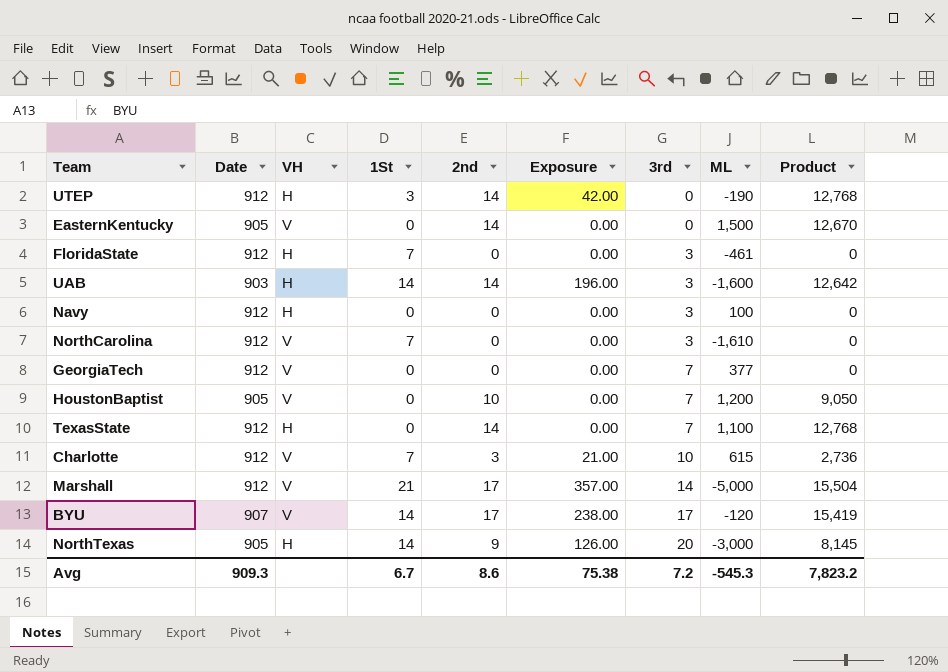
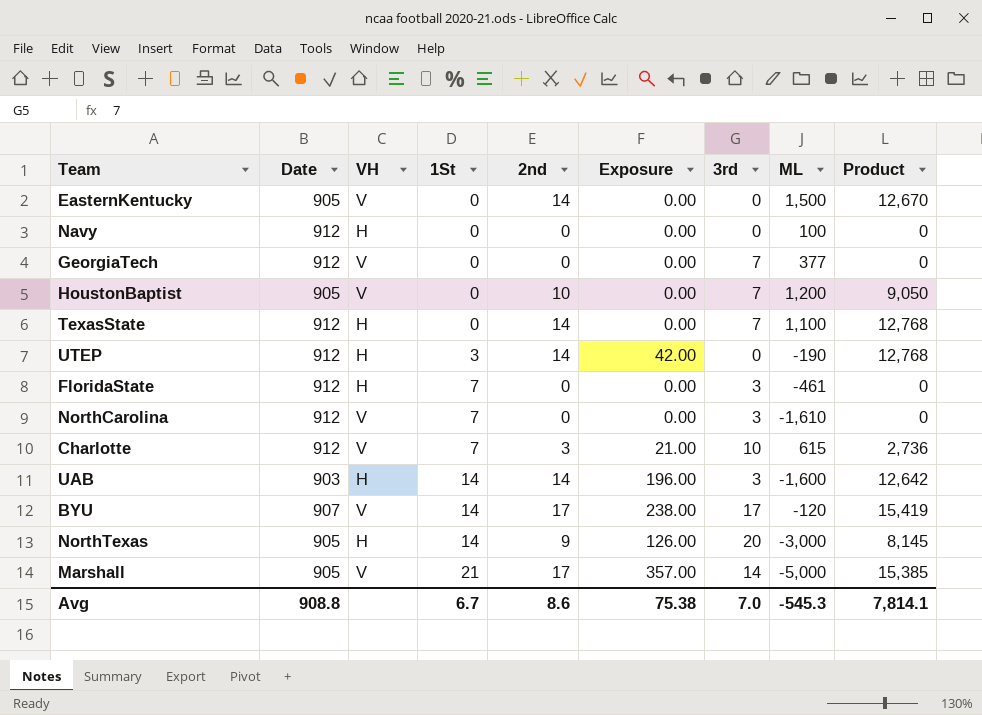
row order: 3rd ascending -> 1St ascending
Navy | 3rd: 3 -> 0
Marshall | Date: 912 -> 905
Marshall | Product: 15,504 -> 15,385
Avg | Date: 909.3 -> 908.8
Avg | 3rd: 7.2 -> 7.0
Avg | Product: 7,823.2 -> 7,814.1

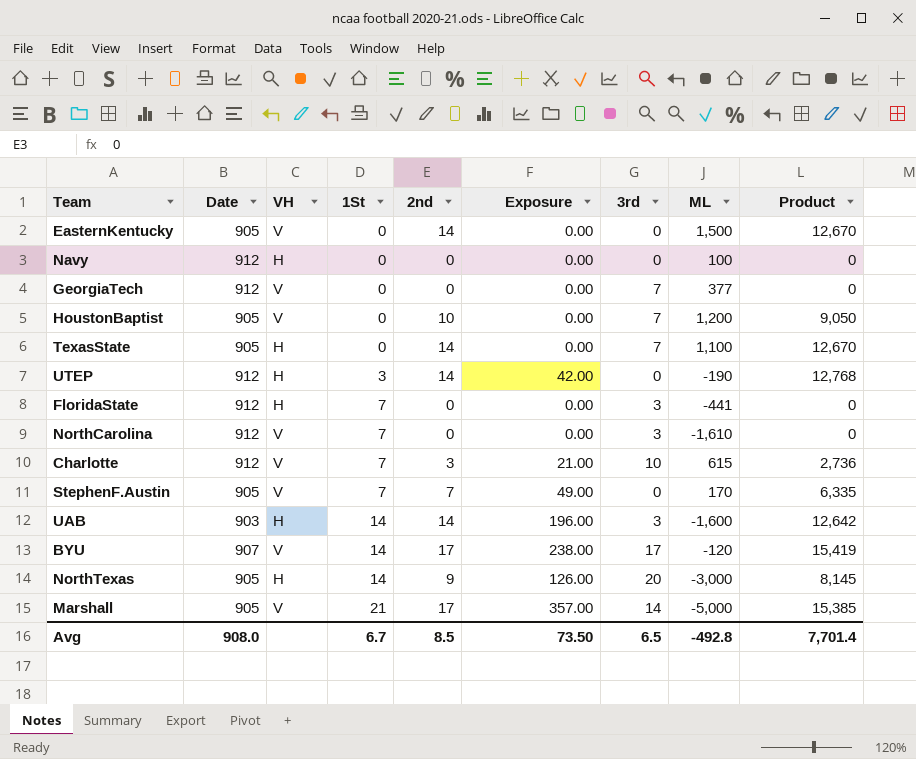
TexasState | Date: 912 -> 905
TexasState | Product: 12,768 -> 12,670
FloridaState | ML: -461 -> -441
row StephenF.Austin: none -> 905 | V | 7 | 7 | 49.00 | 0 | 170 | 6,335
Avg | Date: 908.8 -> 908.0
Avg | 2nd: 8.6 -> 8.5
Avg | Exposure: 75.38 -> 73.50
Avg | 3rd: 7.0 -> 6.5
Avg | ML: -545.3 -> -492.8
Avg | Product: 7,814.1 -> 7,701.4

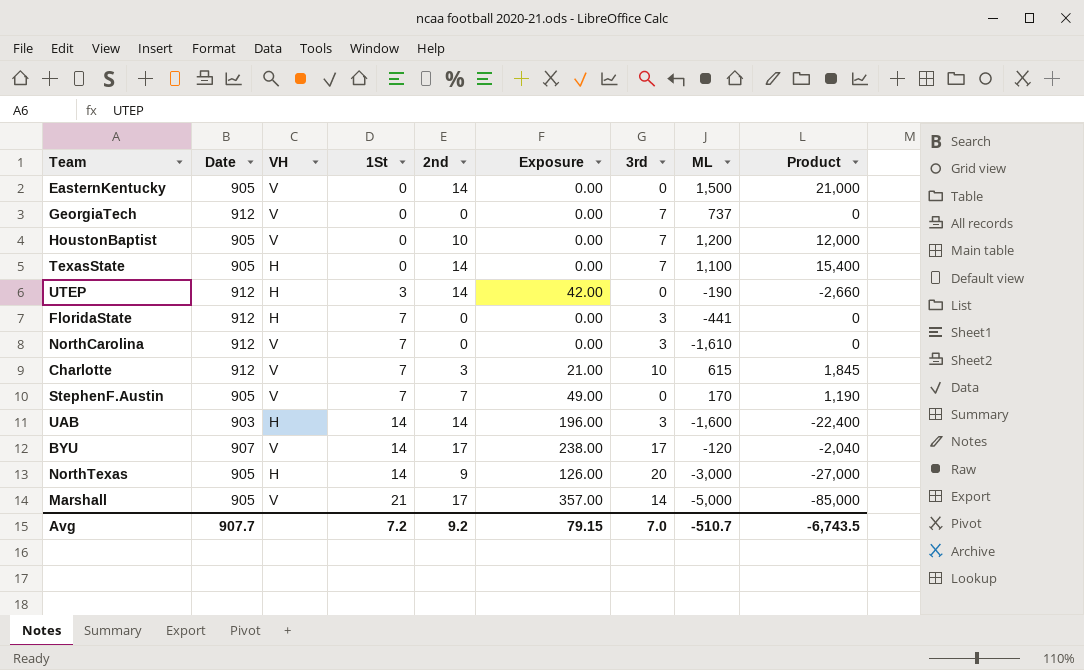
column Product | formula: [Date] * [2nd] -> [2nd] * [ML]
row Navy: 912 | H | 0 | 0 | 0.00 | 0 | 100 | 0 -> none
GeorgiaTech | ML: 377 -> 737
Avg | Date: 908.0 -> 907.7
Avg | 1St: 6.7 -> 7.2
Avg | 2nd: 8.5 -> 9.2
Avg | Exposure: 73.50 -> 79.15
Avg | 3rd: 6.5 -> 7.0
Avg | ML: -492.8 -> -510.7
Avg | Product: 7,701.4 -> -6,743.5

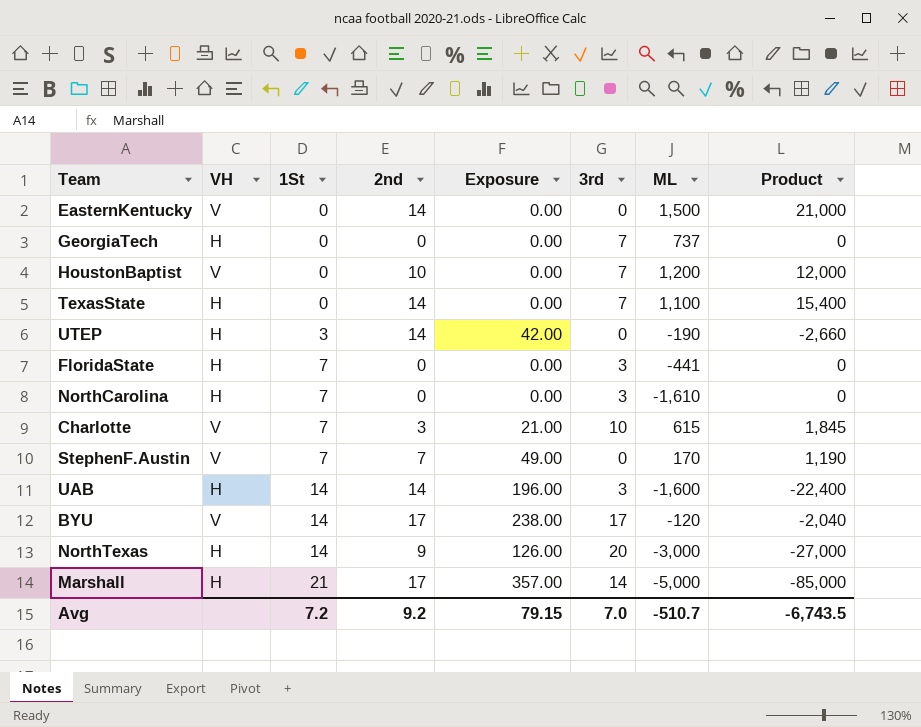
column Date | position: 2 -> none
GeorgiaTech | VH: V -> H
NorthCarolina | VH: V -> H
Marshall | VH: V -> H

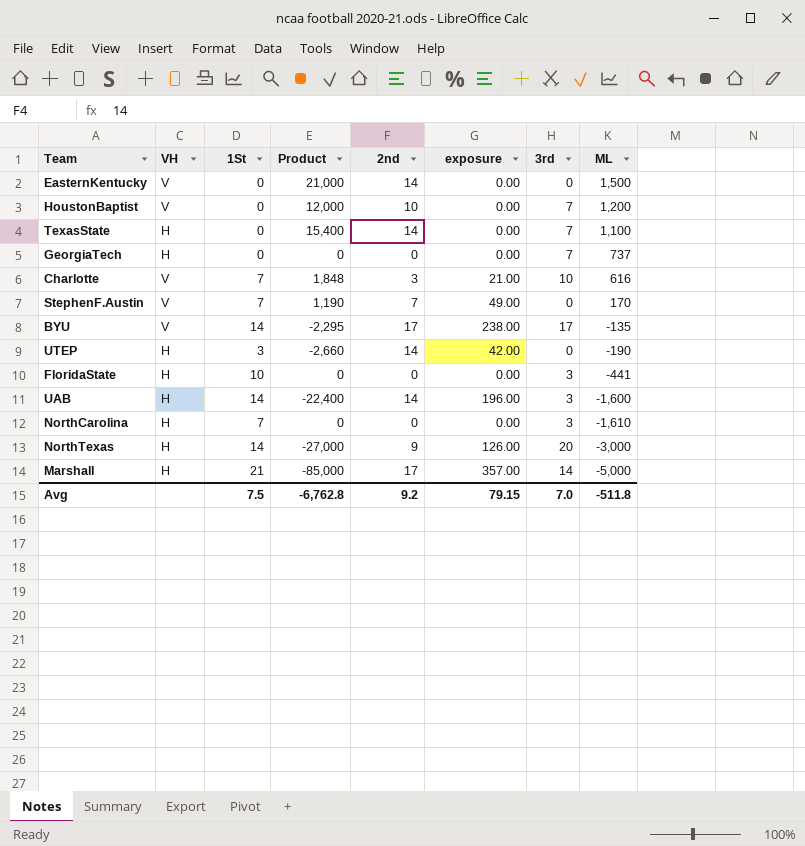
row order: 1St ascending -> ML descending
column Product | position: 8 -> 4
column name: Exposure -> exposure
Charlotte | Product: 1,845 -> 1,848
Charlotte | ML: 615 -> 616
BYU | Product: -2,040 -> -2,295
BYU | ML: -120 -> -135
FloridaState | 1St: 7 -> 10
Avg | 1St: 7.2 -> 7.5
Avg | Product: -6,743.5 -> -6,762.8
Avg | ML: -510.7 -> -511.8

